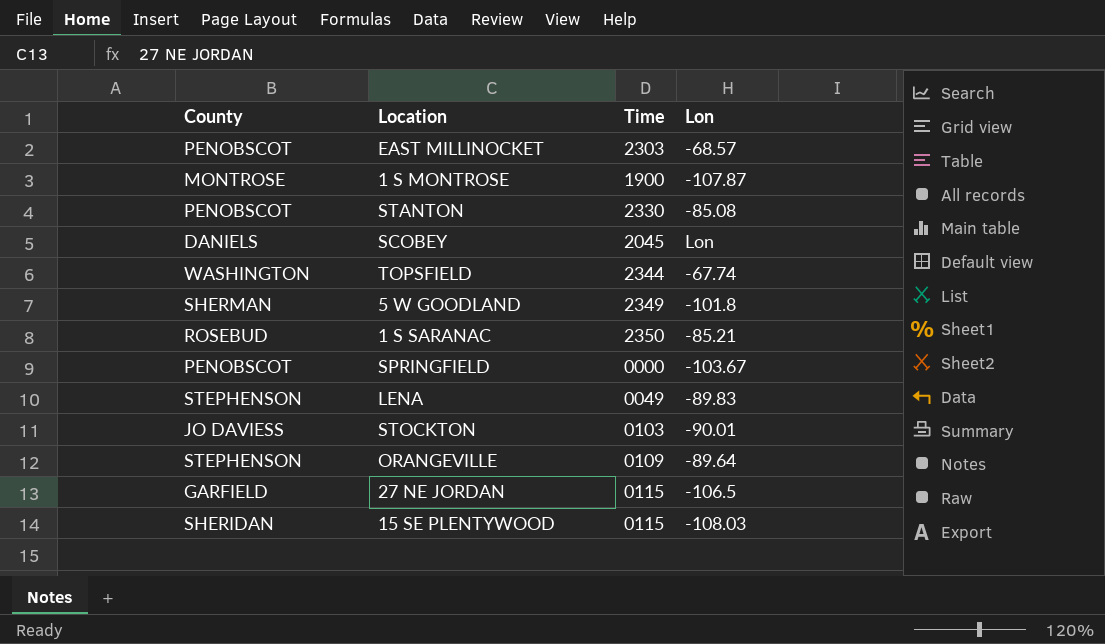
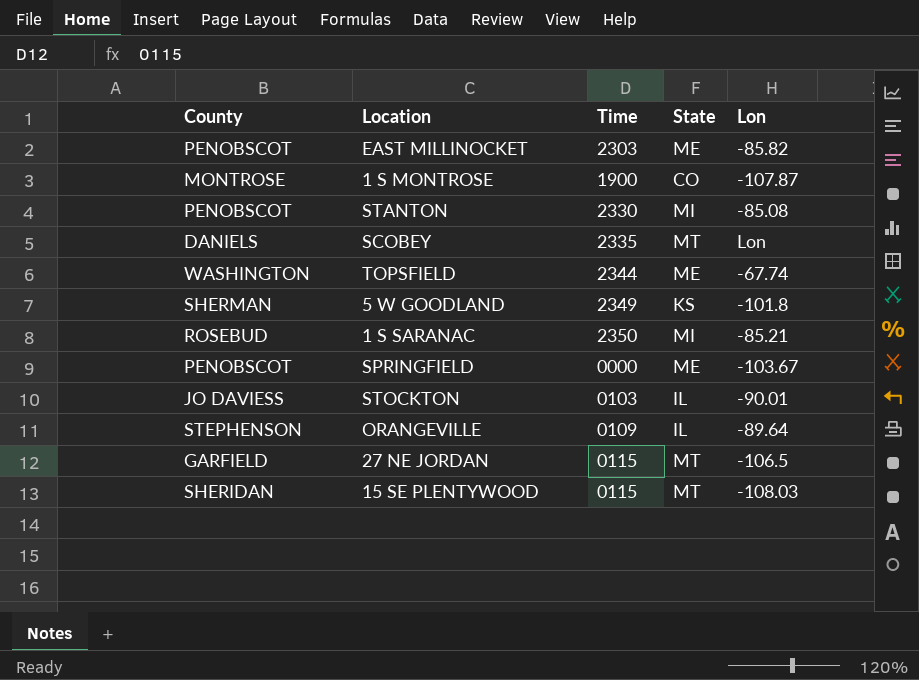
column State | position: none -> 4
row LENA: STEPHENSON | 0049 | -89.83 -> none
EAST MILLINOCKET | Lon: -68.57 -> -85.82
SCOBEY | Time: 2045 -> 2335

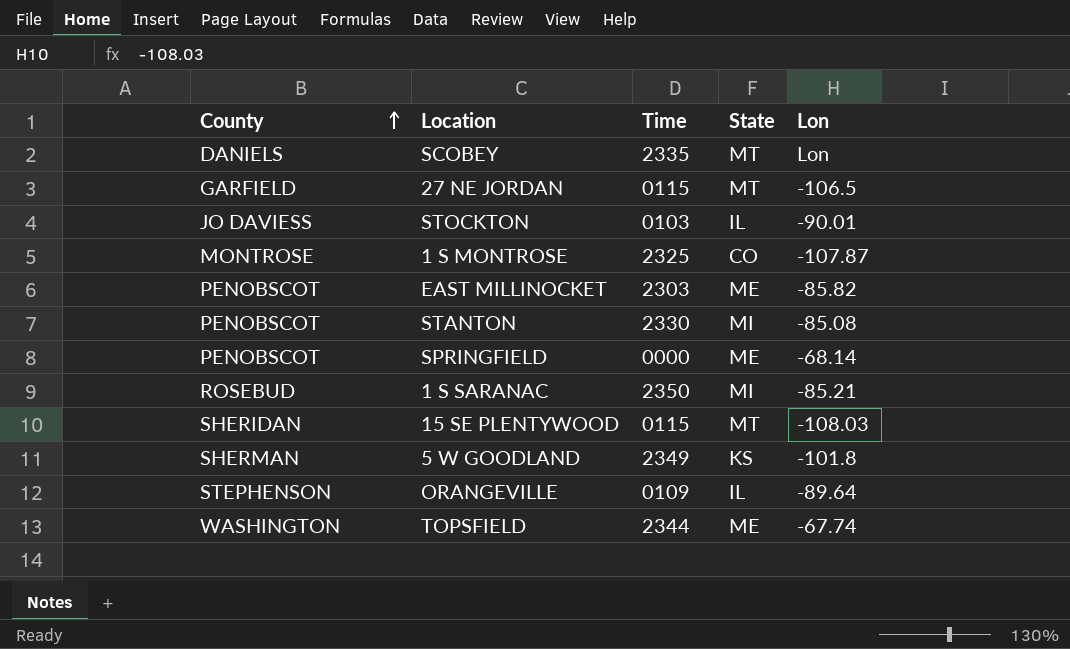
row order: none -> County ascending
1 S MONTROSE | Time: 1900 -> 2325
SPRINGFIELD | Lon: -103.67 -> -68.14

